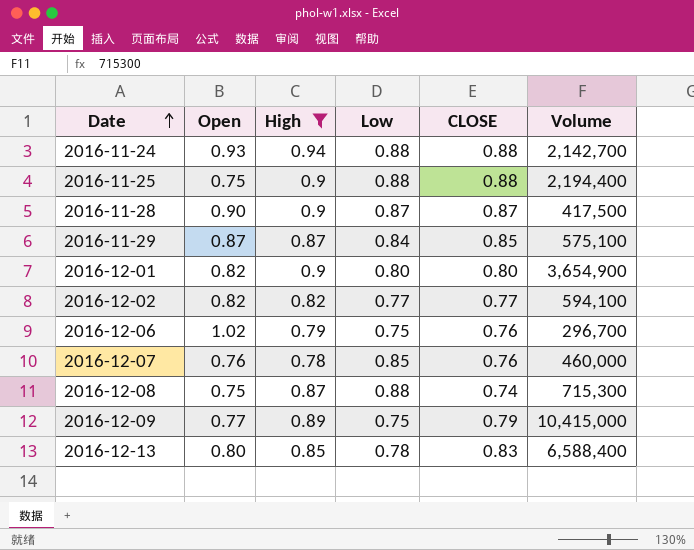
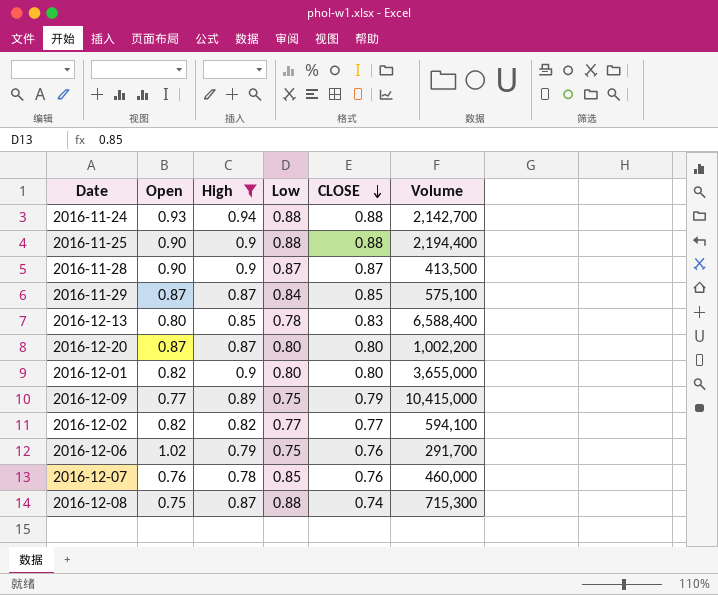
row order: Date ascending -> CLOSE descending
2016-11-25 | Open: 0.75 -> 0.90
2016-11-28 | Volume: 417,500 -> 413,500
row 2016-12-20: none -> 0.87 | 0.87 | 0.80 | 0.80 | 1,002,200
2016-12-01 | Volume: 3,654,900 -> 3,655,000
2016-12-06 | Volume: 296,700 -> 291,700

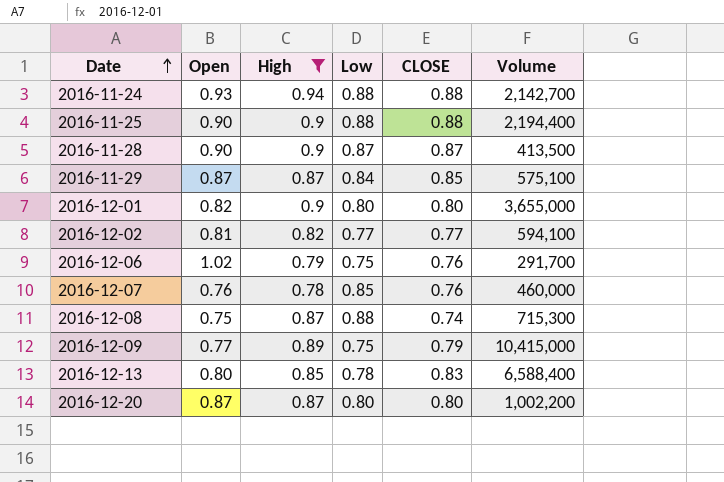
row order: CLOSE descending -> Date ascending
2016-12-02 | Open: 0.82 -> 0.81

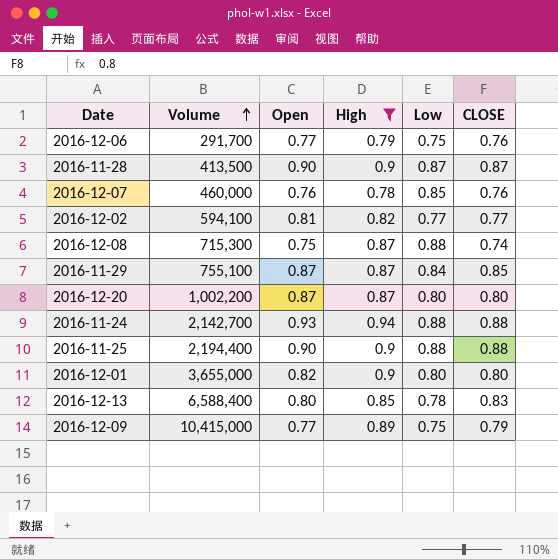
row order: Date ascending -> Volume ascending
column Volume | position: 6 -> 2
2016-12-06 | Open: 1.02 -> 0.77
2016-11-29 | Volume: 575,100 -> 755,100

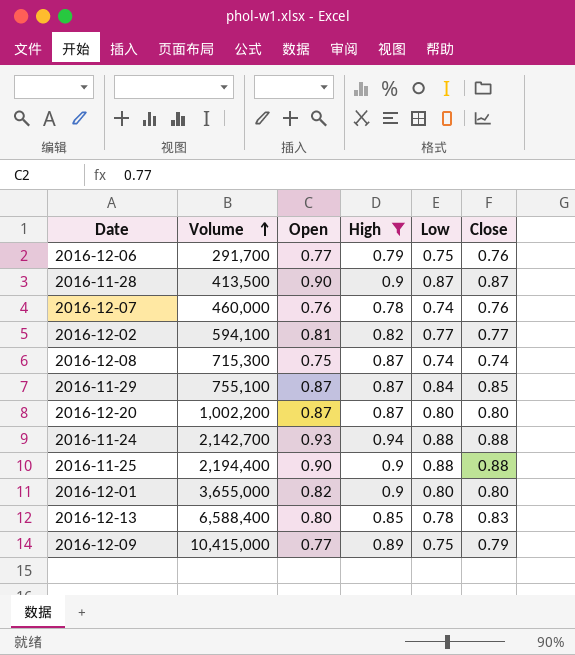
column name: CLOSE -> Close
2016-12-07 | Low: 0.85 -> 0.74
2016-12-08 | Low: 0.88 -> 0.74

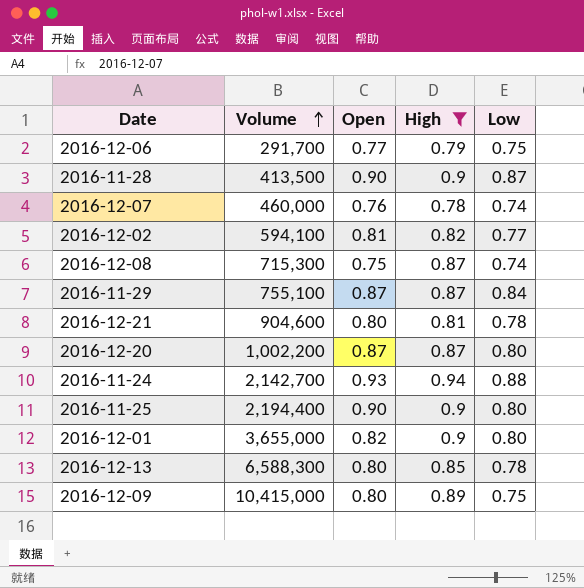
column Close | position: 6 -> none
row 2016-12-21: none -> 904,600 | 0.80 | 0.81 | 0.78
2016-11-25 | Low: 0.88 -> 0.80
2016-12-13 | Volume: 6,588,400 -> 6,588,300
2016-12-09 | Open: 0.77 -> 0.80

